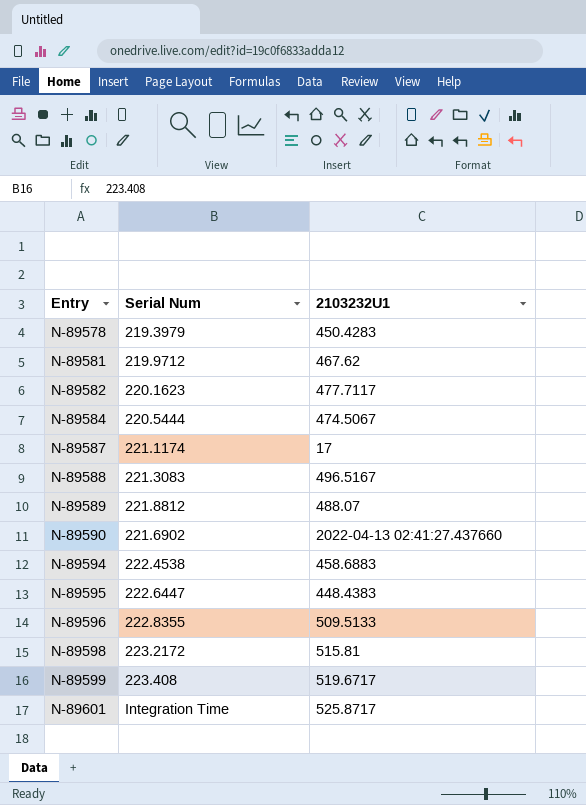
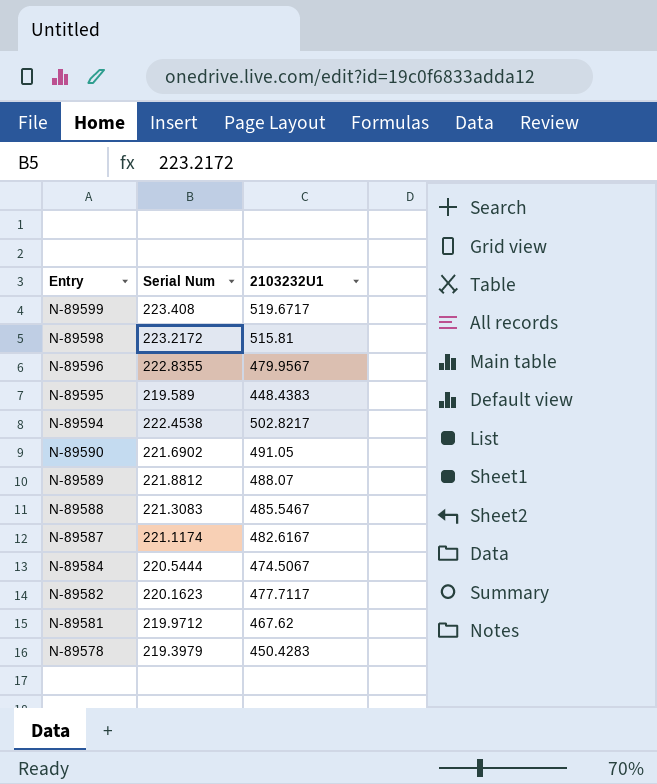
row order: Entry ascending -> Entry descending
row N-89601: Integration Time | 525.8717 -> none
N-89596 | 2103232U1: 509.5133 -> 479.9567
N-89595 | Serial Num: 222.6447 -> 219.589
N-89594 | 2103232U1: 458.6883 -> 502.8217
N-89590 | 2103232U1: 2022-04-13 02:41:27.437660 -> 491.05
N-89588 | 2103232U1: 496.5167 -> 485.5467
N-89587 | 2103232U1: 17 -> 482.6167

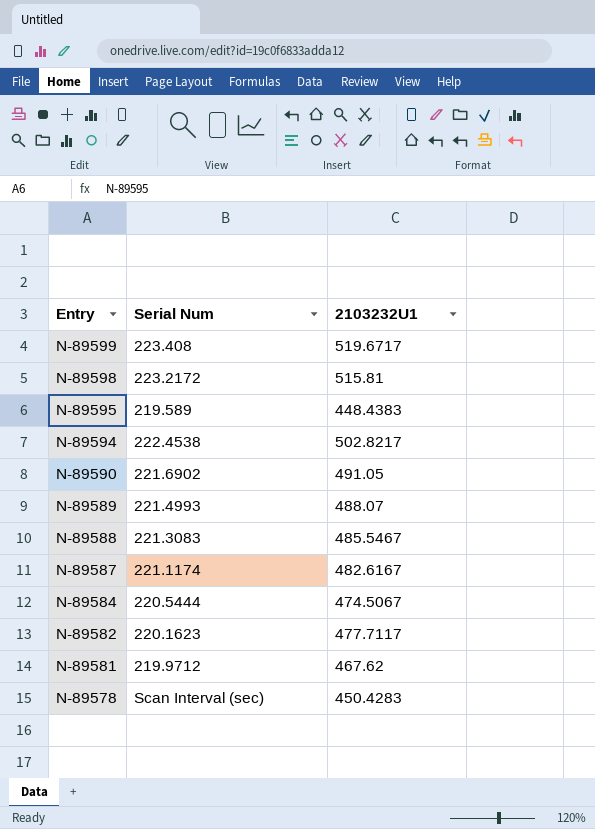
row N-89596: 222.8355 | 479.9567 -> none
N-89589 | Serial Num: 221.8812 -> 221.4993
N-89578 | Serial Num: 219.3979 -> Scan Interval (sec)

